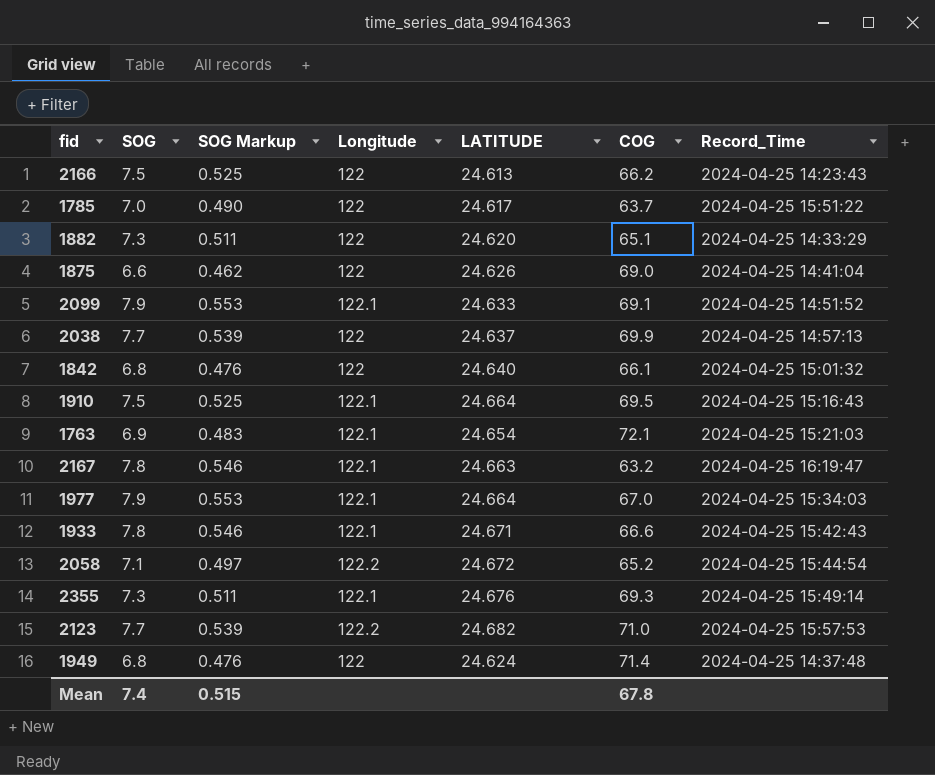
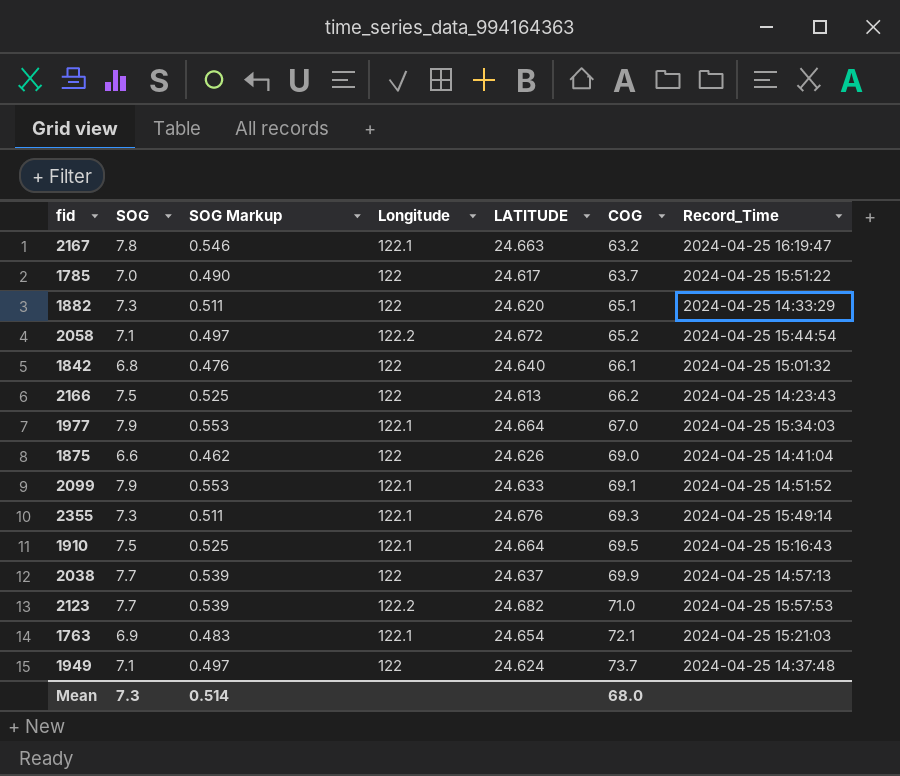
row order: none -> COG ascending
row 1933: 7.8 | 0.546 | 122.1 | 24.671 | 66.6 | 2024-04-25 15:42:43 -> none
1949 | SOG: 6.8 -> 7.1
1949 | SOG Markup: 0.476 -> 0.497
1949 | COG: 71.4 -> 73.7
Mean | SOG: 7.4 -> 7.3
Mean | SOG Markup: 0.515 -> 0.514
Mean | COG: 67.8 -> 68.0

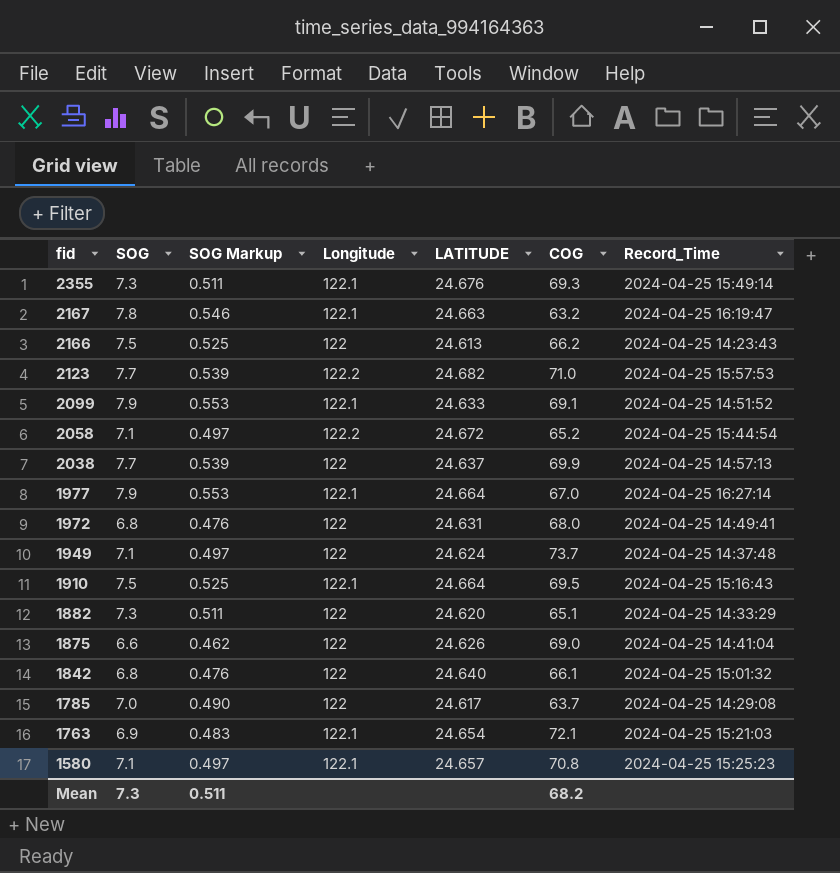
row order: COG ascending -> fid descending
1977 | Record_Time: 2024-04-25 15:34:03 -> 2024-04-25 16:27:14
row 1972: none -> 6.8 | 0.476 | 122 | 24.631 | 68.0 | 2024-04-25 14:49:41
1785 | Record_Time: 2024-04-25 15:51:22 -> 2024-04-25 14:29:08
row 1580: none -> 7.1 | 0.497 | 122.1 | 24.657 | 70.8 | 2024-04-25 15:25:23
Mean | SOG Markup: 0.514 -> 0.511
Mean | COG: 68.0 -> 68.2

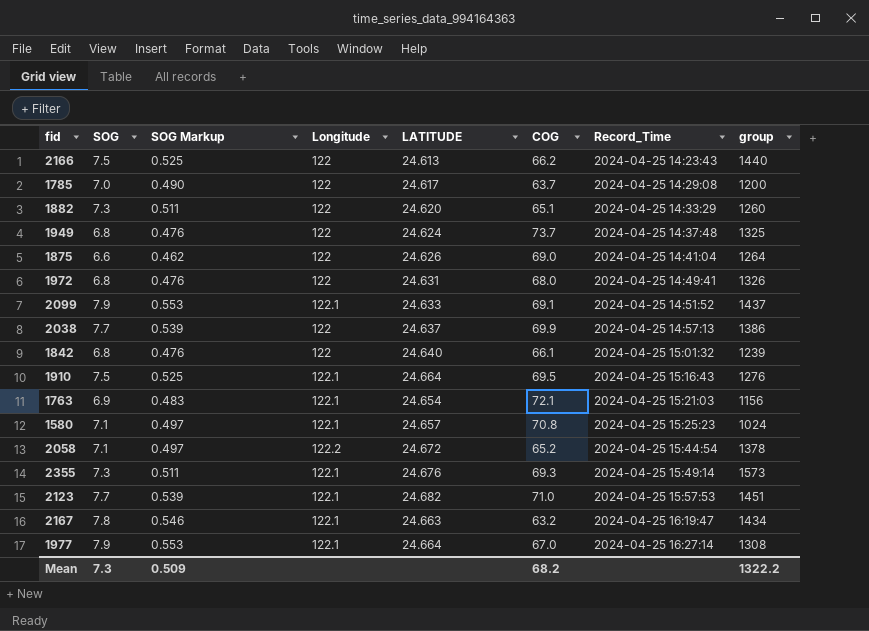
row order: fid descending -> Record_Time ascending
column group | position: none -> 8
1949 | SOG: 7.1 -> 6.8
1949 | SOG Markup: 0.497 -> 0.476
2123 | Longitude: 122.2 -> 122.1
Mean | SOG Markup: 0.511 -> 0.509

